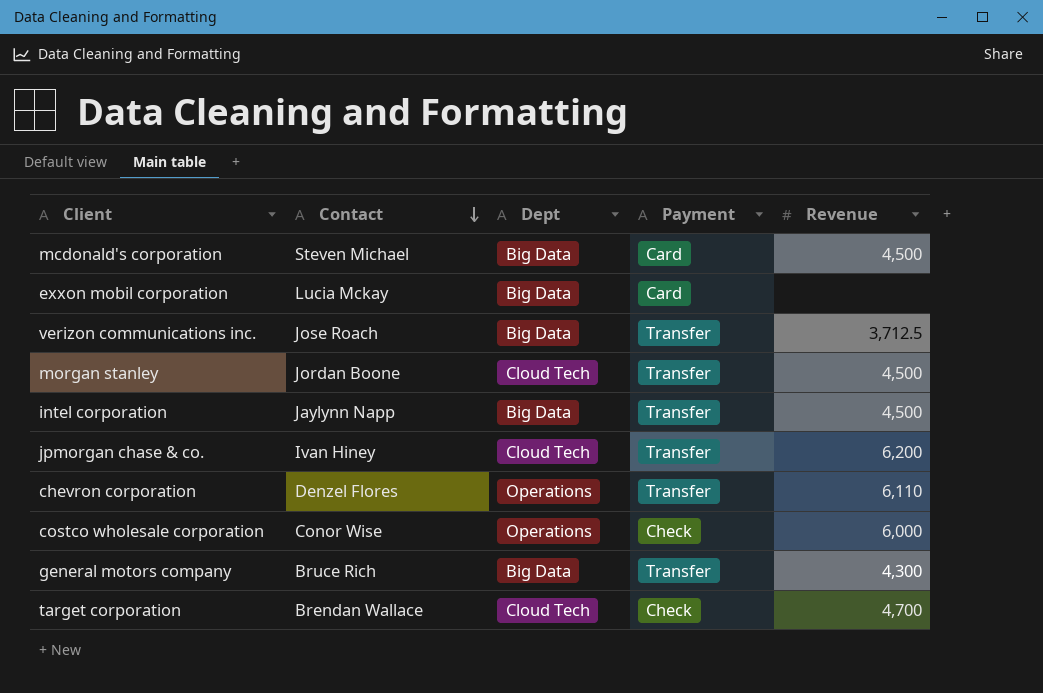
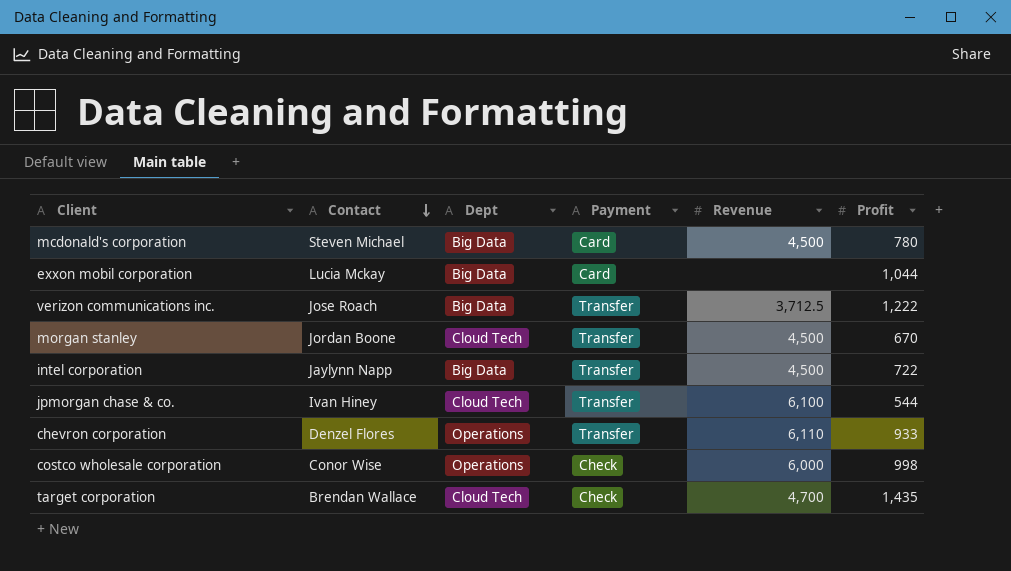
column Profit | position: none -> 6
row general motors company: Bruce Rich | Big Data | Transfer | 4,300 -> none
jpmorgan chase & co. | Revenue: 6,200 -> 6,100

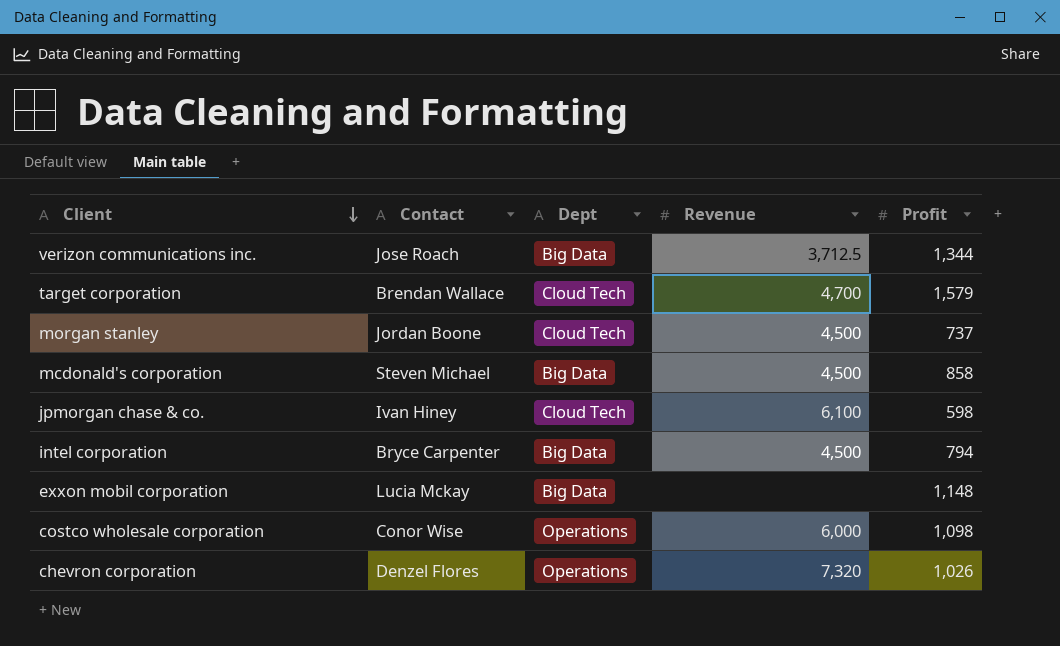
row order: Contact descending -> Client descending
column Payment | position: 4 -> none
verizon communications inc. | Profit: 1,222 -> 1,344
target corporation | Profit: 1,435 -> 1,579
morgan stanley | Profit: 670 -> 737
mcdonald's corporation | Profit: 780 -> 858
jpmorgan chase & co. | Profit: 544 -> 598
intel corporation | Contact: Jaylynn Napp -> Bryce Carpenter
intel corporation | Profit: 722 -> 794
exxon mobil corporation | Profit: 1,044 -> 1,148
costco wholesale corporation | Profit: 998 -> 1,098
chevron corporation | Revenue: 6,110 -> 7,320
chevron corporation | Profit: 933 -> 1,026

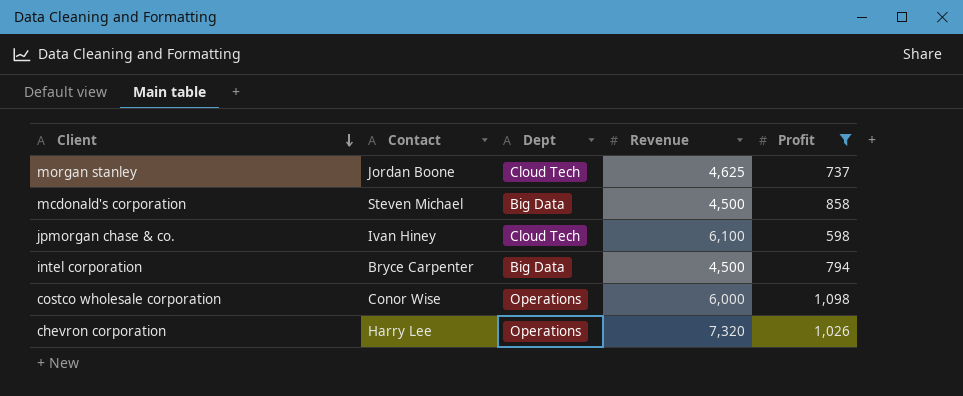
filter: none -> Profit <= 1,098
morgan stanley | Revenue: 4,500 -> 4,625
chevron corporation | Contact: Denzel Flores -> Harry Lee

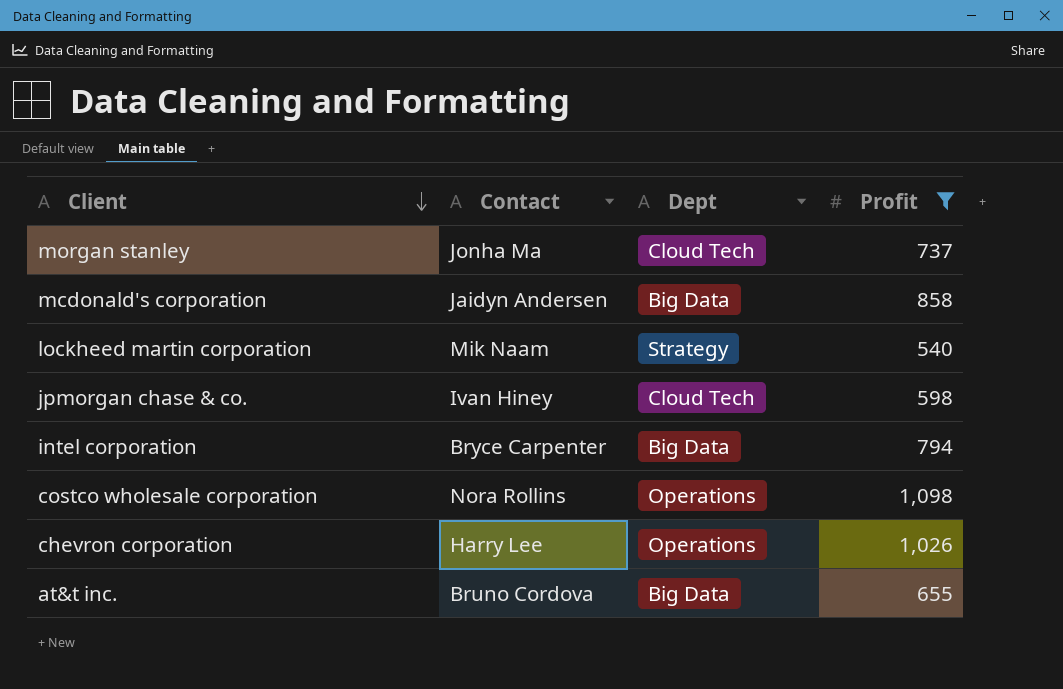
column Revenue | position: 4 -> none
morgan stanley | Contact: Jordan Boone -> Jonha Ma
mcdonald's corporation | Contact: Steven Michael -> Jaidyn Andersen
row lockheed martin corporation: none -> Mik Naam | Strategy | 540
costco wholesale corporation | Contact: Conor Wise -> Nora Rollins
row at&t inc.: none -> Bruno Cordova | Big Data | 655

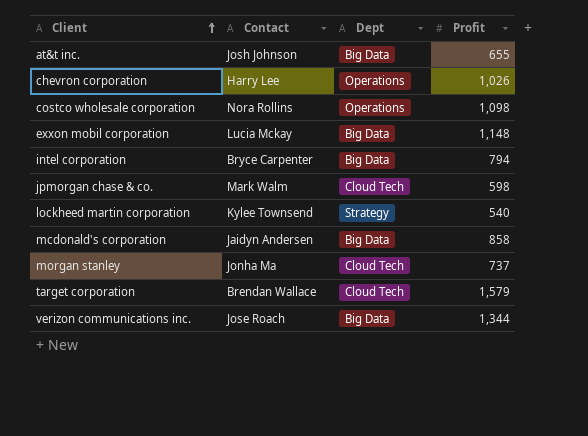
filter: Profit <= 1,098 -> none
row order: Client descending -> Client ascending
at&t inc. | Contact: Bruno Cordova -> Josh Johnson
jpmorgan chase & co. | Contact: Ivan Hiney -> Mark Walm
lockheed martin corporation | Contact: Mik Naam -> Kylee Townsend

